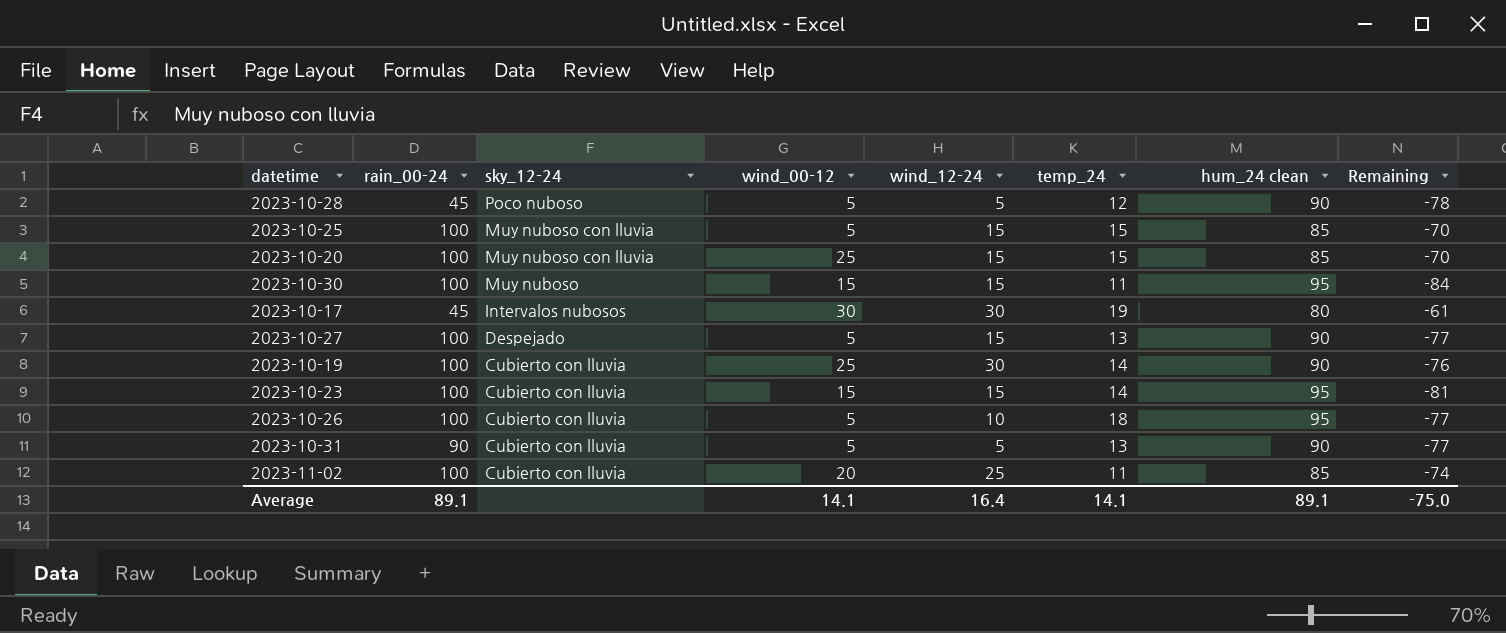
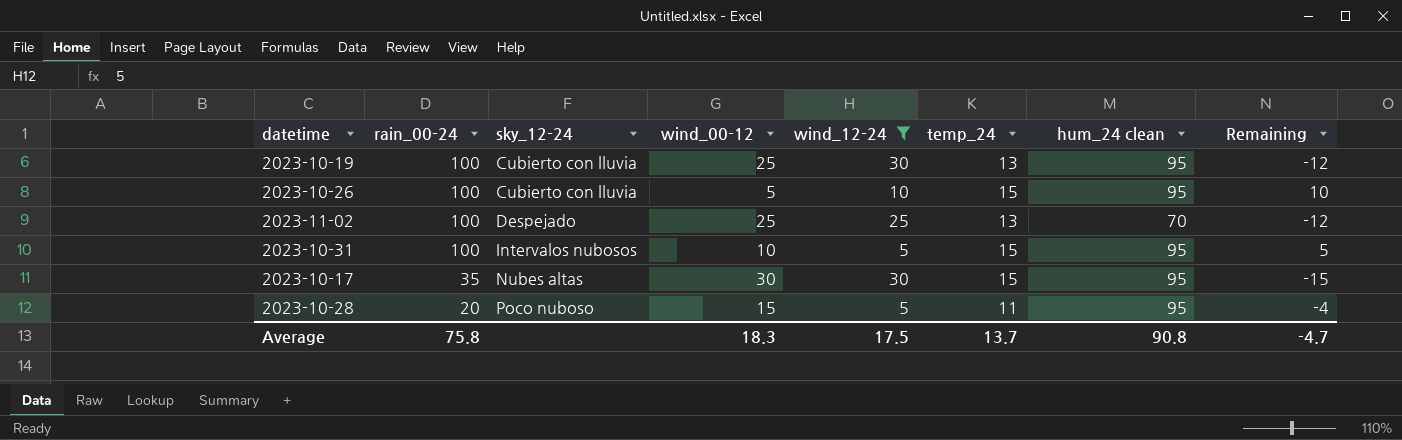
filter: none -> wind_12-24 != 15
row order: sky_12-24 descending -> rain_00-24 descending
column Remaining | formula: [temp_24] - [hum_24 clean] -> [temp_24] - [wind_00-12]
2023-10-19 | temp_24: 14 -> 13
2023-10-19 | hum_24 clean: 90 -> 95
2023-10-26 | temp_24: 18 -> 15
2023-11-02 | sky_12-24: Cubierto con lluvia -> Despejado
2023-11-02 | wind_00-12: 20 -> 25
2023-11-02 | temp_24: 11 -> 13
2023-11-02 | hum_24 clean: 85 -> 70
2023-10-31 | rain_00-24: 90 -> 100
2023-10-31 | sky_12-24: Cubierto con lluvia -> Intervalos nubosos
2023-10-31 | wind_00-12: 5 -> 10
2023-10-31 | temp_24: 13 -> 15
2023-10-31 | hum_24 clean: 90 -> 95
2023-10-17 | rain_00-24: 45 -> 35
2023-10-17 | sky_12-24: Intervalos nubosos -> Nubes altas
2023-10-17 | temp_24: 19 -> 15
2023-10-17 | hum_24 clean: 80 -> 95
2023-10-28 | rain_00-24: 45 -> 20
2023-10-28 | wind_00-12: 5 -> 15
2023-10-28 | temp_24: 12 -> 11
2023-10-28 | hum_24 clean: 90 -> 95
Average | rain_00-24: 89.1 -> 75.8
Average | wind_00-12: 14.1 -> 18.3
Average | wind_12-24: 16.4 -> 17.5
Average | temp_24: 14.1 -> 13.7
Average | hum_24 clean: 89.1 -> 90.8
Average | Remaining: -75.0 -> -4.7

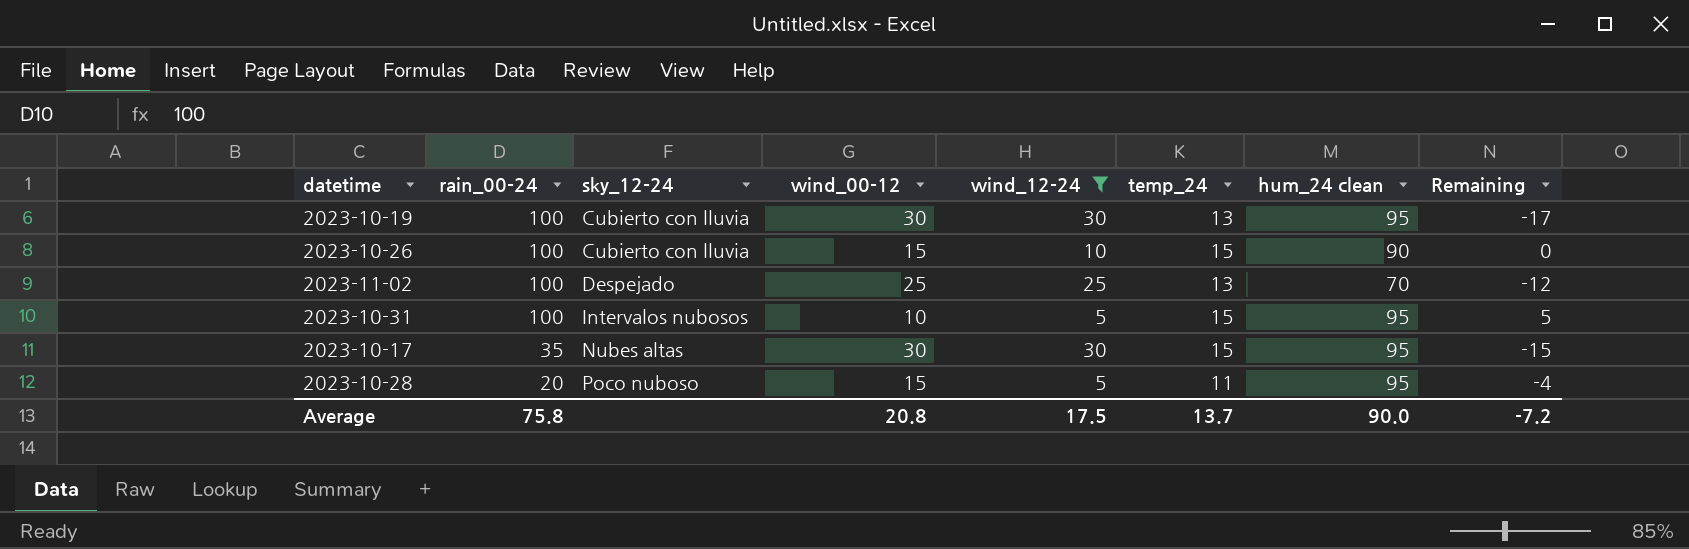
2023-10-19 | wind_00-12: 25 -> 30
2023-10-19 | Remaining: -12 -> -17
2023-10-26 | wind_00-12: 5 -> 15
2023-10-26 | hum_24 clean: 95 -> 90
2023-10-26 | Remaining: 10 -> 0
Average | wind_00-12: 18.3 -> 20.8
Average | hum_24 clean: 90.8 -> 90.0
Average | Remaining: -4.7 -> -7.2

